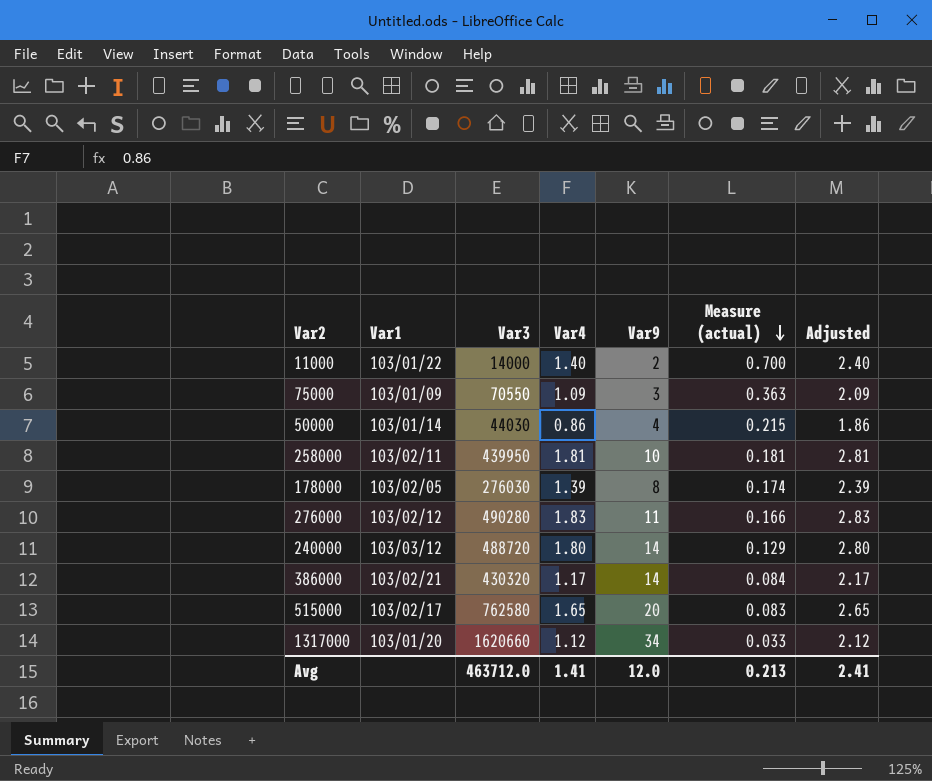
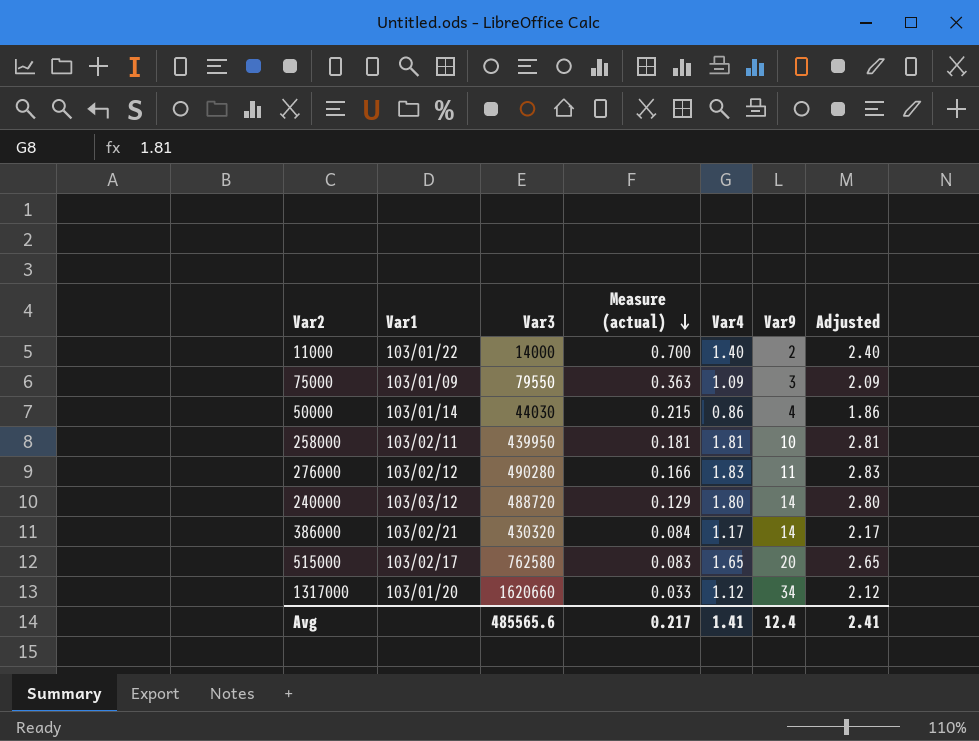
column Measure (actual) | position: 6 -> 4
row 178000: 103/02/05 | 276030 | 1.39 | 8 | 0.174 | 2.39 -> none
75000 | Var3: 70550 -> 79550
Avg | Var3: 463712.0 -> 485565.6
Avg | Measure (actual): 0.213 -> 0.217
Avg | Var9: 12.0 -> 12.4

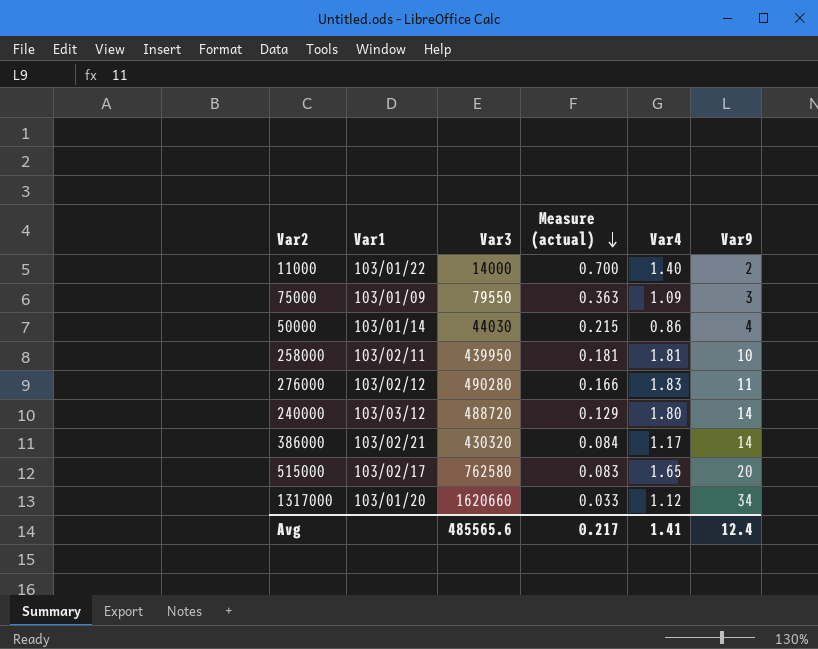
column Adjusted | formula: [Var4] + 1 -> none

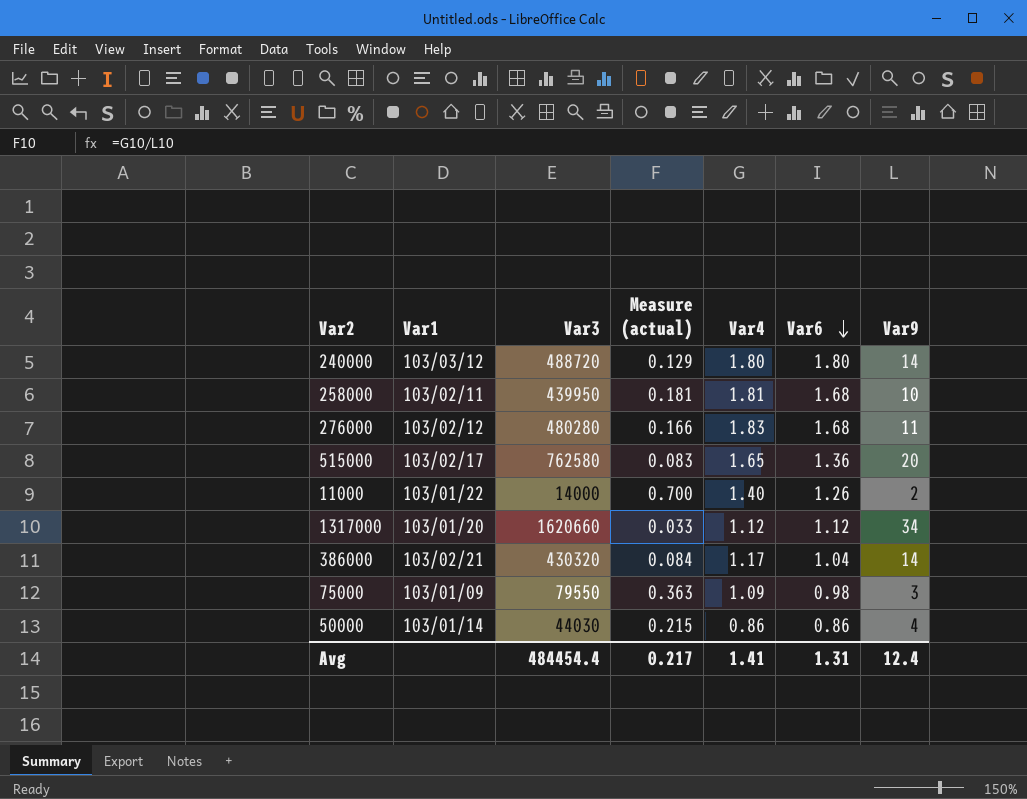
row order: Measure (actual) descending -> Var6 descending
column Var6 | position: none -> 6
276000 | Var3: 490280 -> 480280
Avg | Var3: 485565.6 -> 484454.4

